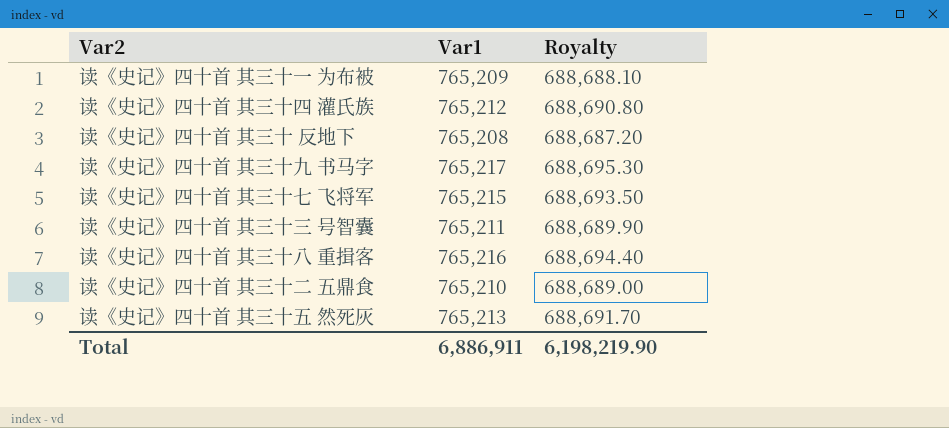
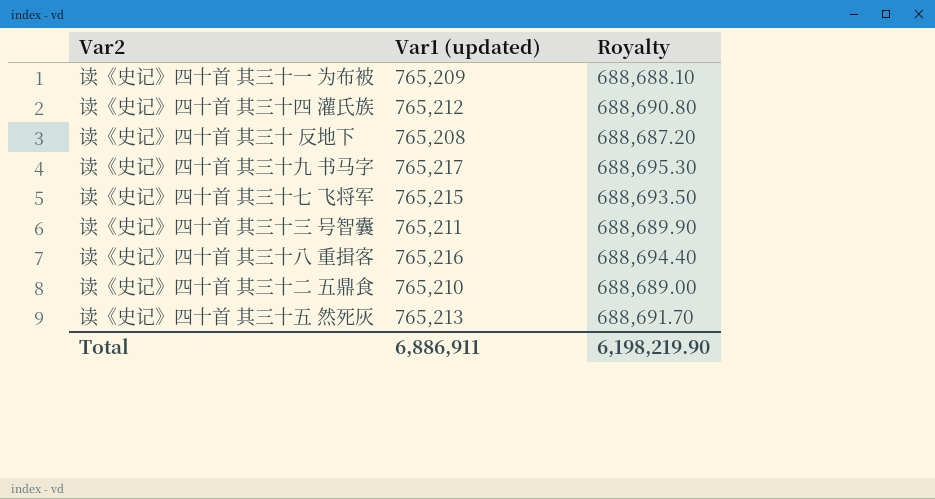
column name: Var1 -> Var1 (updated)

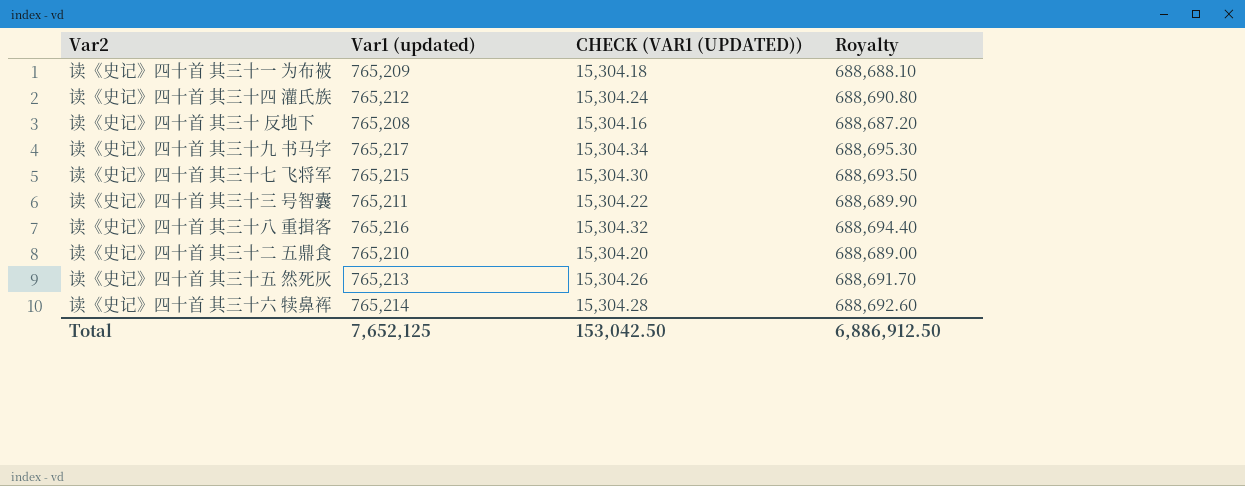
column CHECK (VAR1 (UPDATED)) | formula: none -> [Var1 (updated)] * 0.02
row 读《史记》四十首 其三十六 犊鼻裈: none -> 765,214 | 15,304.28 | 688,692.60
Total | Var1 (updated): 6,886,911 -> 7,652,125
Total | Royalty: 6,198,219.90 -> 6,886,912.50

